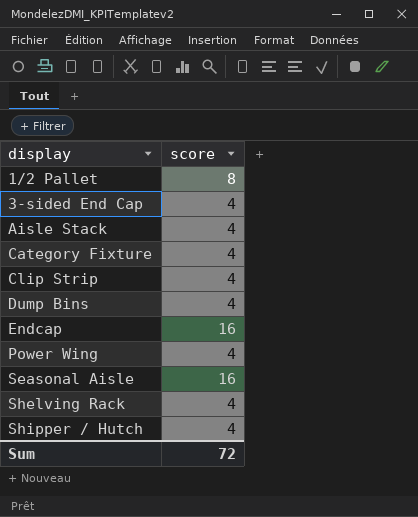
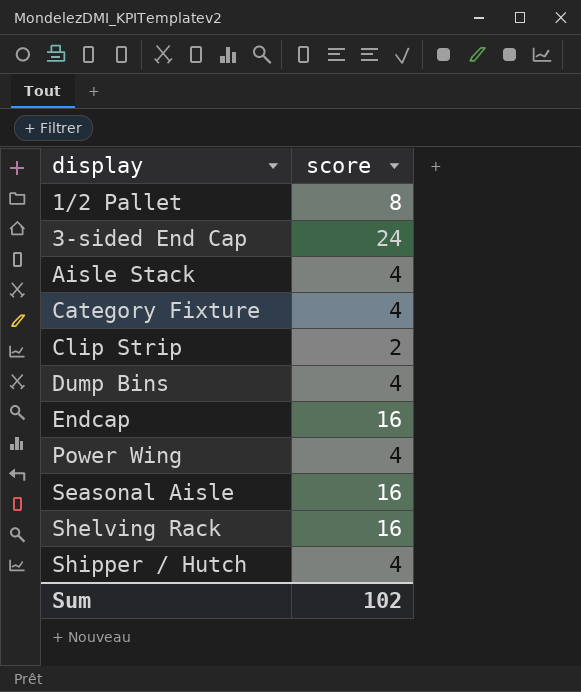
3-sided End Cap | score: 4 -> 24
Clip Strip | score: 4 -> 2
Shelving Rack | score: 4 -> 16
Sum | score: 72 -> 102

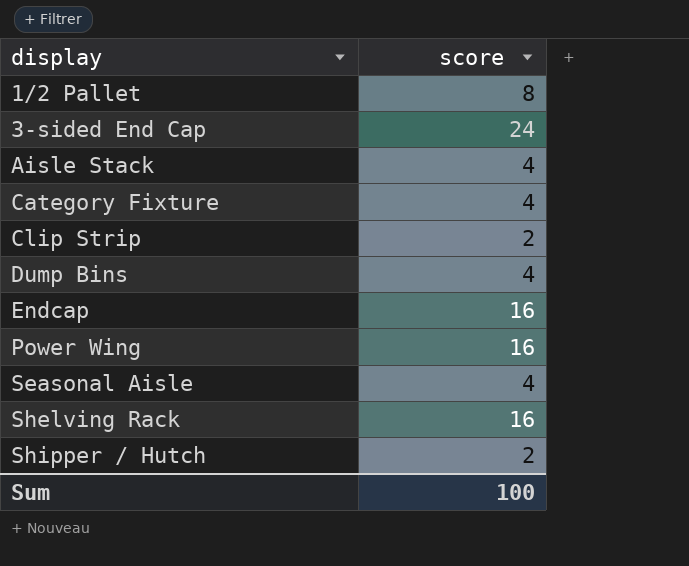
Power Wing | score: 4 -> 16
Seasonal Aisle | score: 16 -> 4
Shipper / Hutch | score: 4 -> 2
Sum | score: 102 -> 100

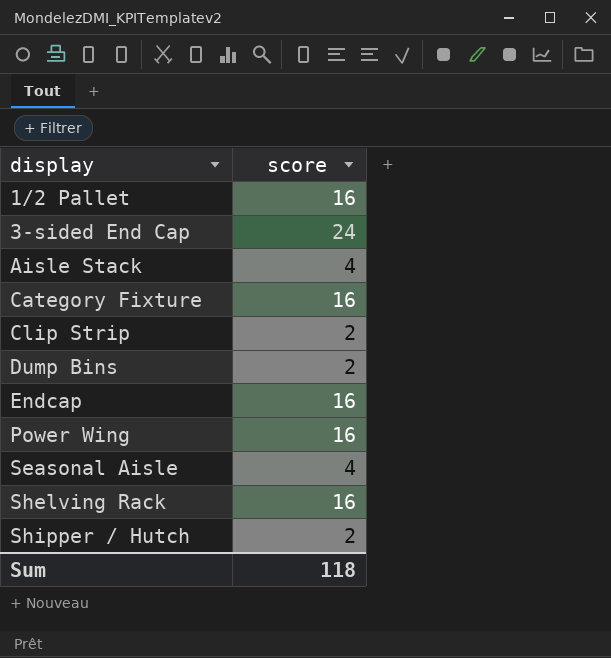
1/2 Pallet | score: 8 -> 16
Category Fixture | score: 4 -> 16
Dump Bins | score: 4 -> 2
Sum | score: 100 -> 118

